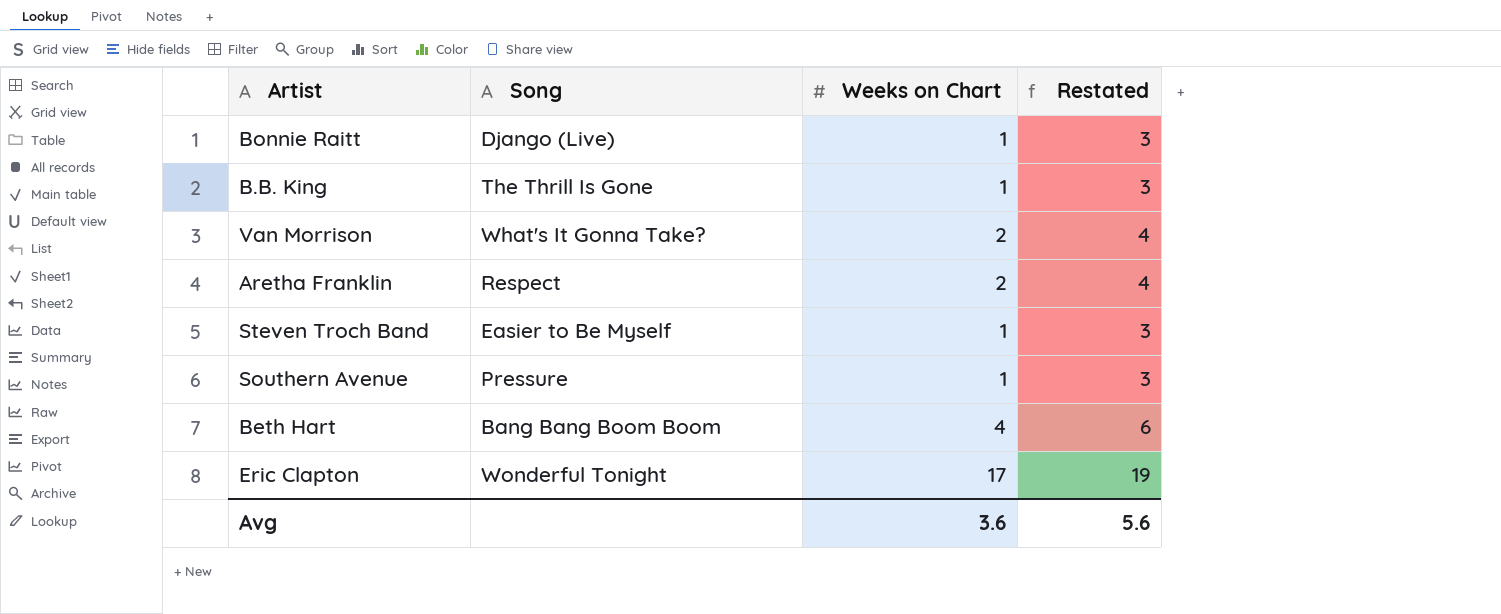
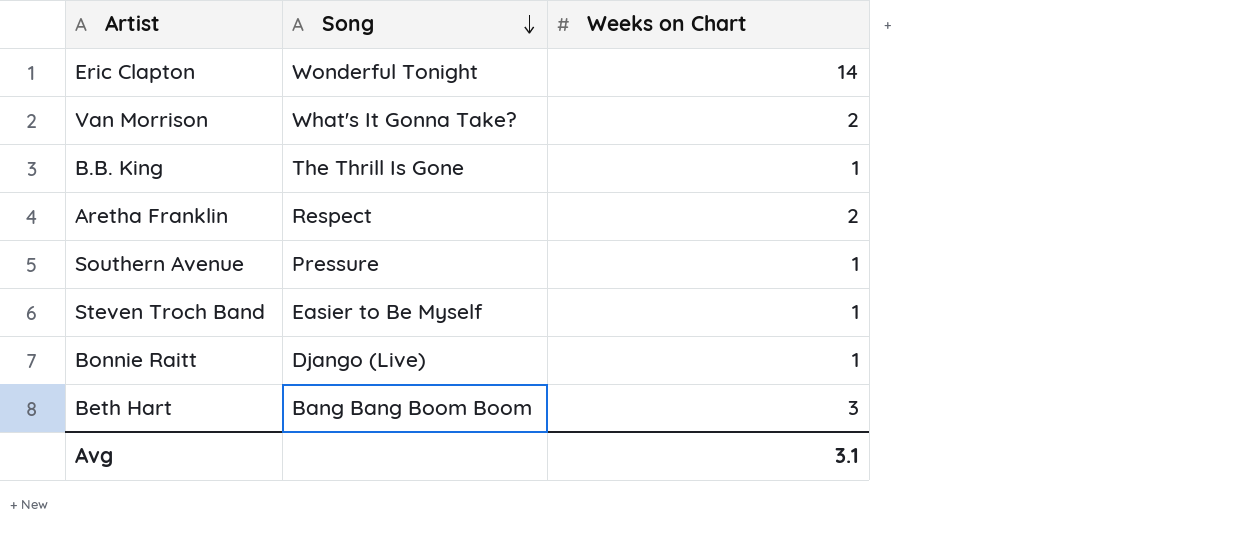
row order: none -> Song descending
column Restated | formula: [Weeks on Chart] + 2 -> none
Eric Clapton | Weeks on Chart: 17 -> 14
Beth Hart | Weeks on Chart: 4 -> 3
Avg | Weeks on Chart: 3.6 -> 3.1

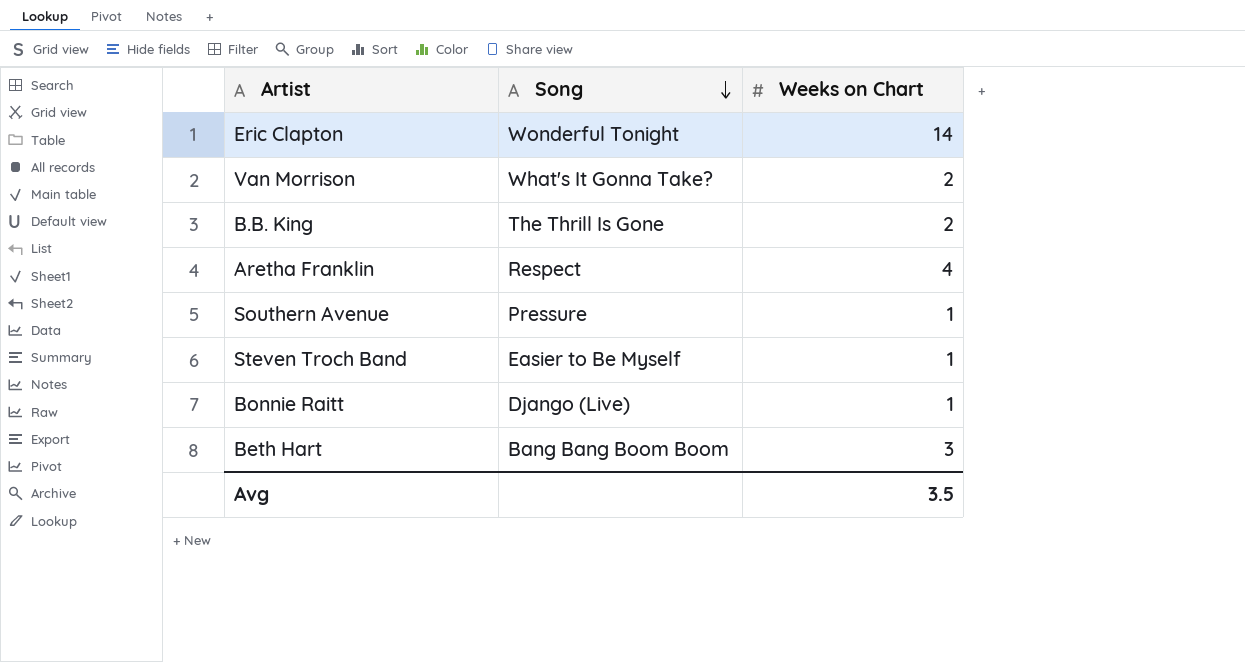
B.B. King | Weeks on Chart: 1 -> 2
Aretha Franklin | Weeks on Chart: 2 -> 4
Avg | Weeks on Chart: 3.1 -> 3.5

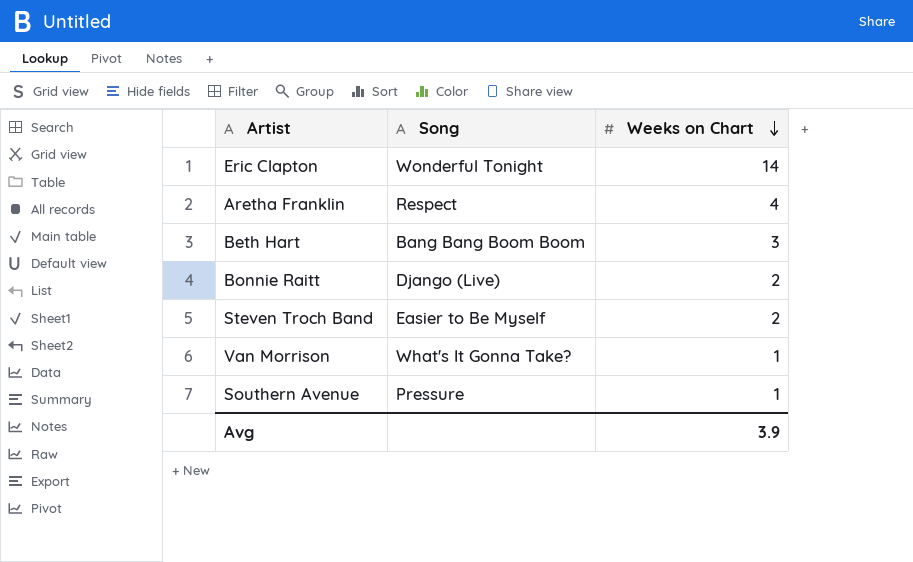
row order: Song descending -> Weeks on Chart descending
row B.B. King: The Thrill Is Gone | 2 -> none
Bonnie Raitt | Weeks on Chart: 1 -> 2
Steven Troch Band | Weeks on Chart: 1 -> 2
Van Morrison | Weeks on Chart: 2 -> 1
Avg | Weeks on Chart: 3.5 -> 3.9

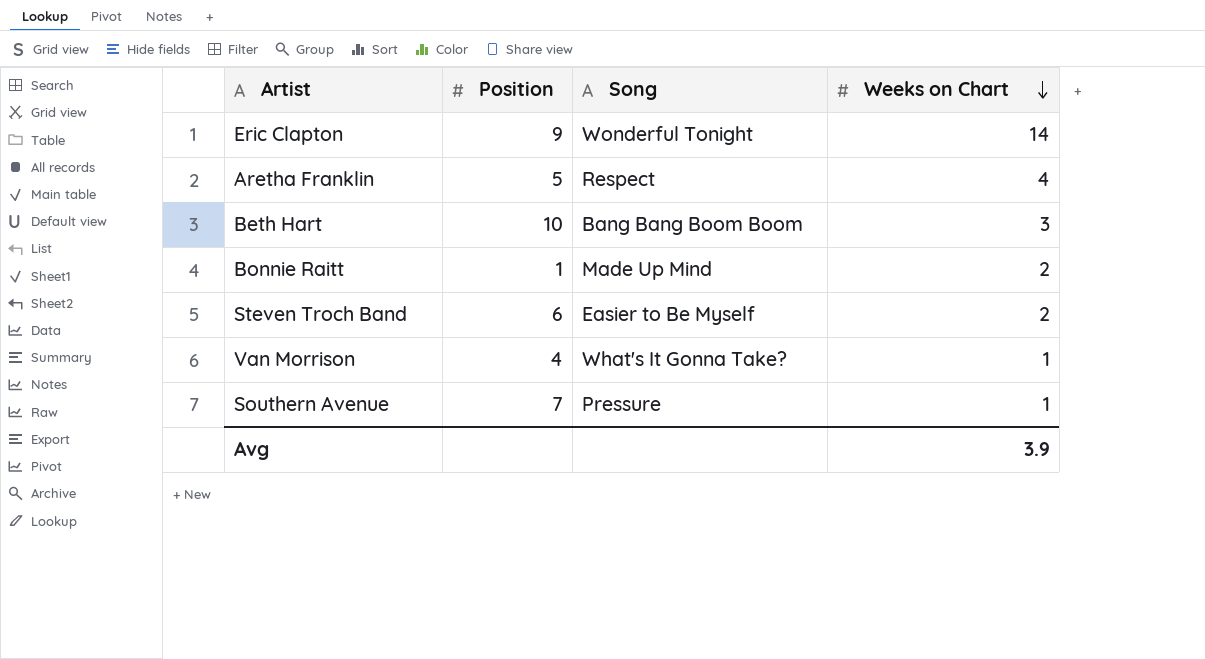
column Position | position: none -> 2
Bonnie Raitt | Song: Django (Live) -> Made Up Mind

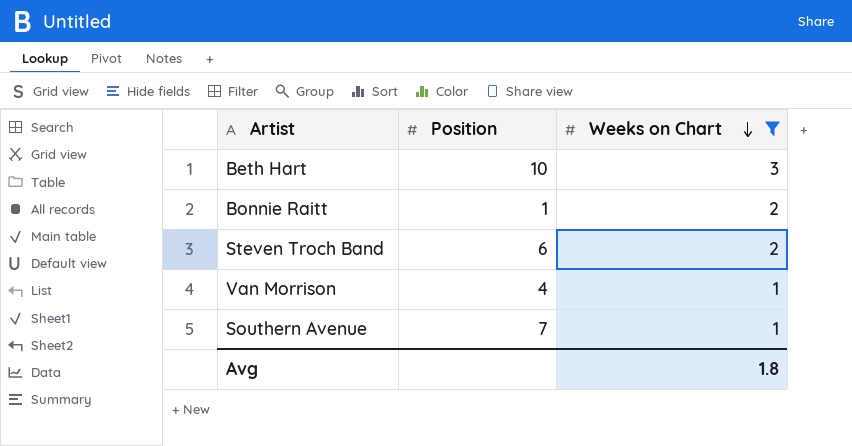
filter: none -> Weeks on Chart <= 3
column Song | position: 3 -> none
Avg | Weeks on Chart: 3.9 -> 1.8

